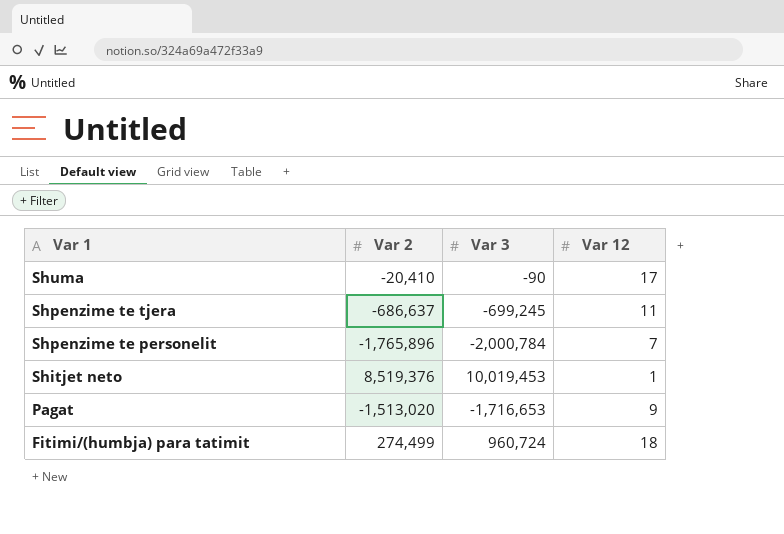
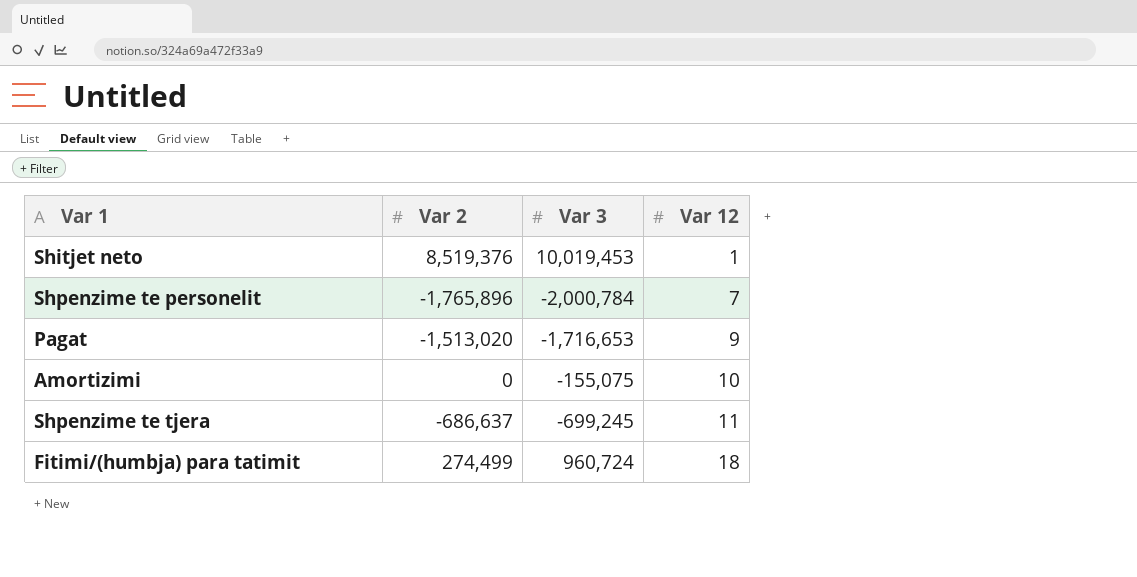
row order: Var 1 descending -> Var 12 ascending
row Shuma: -20,410 | -90 | 17 -> none
row Amortizimi: none -> 0 | -155,075 | 10

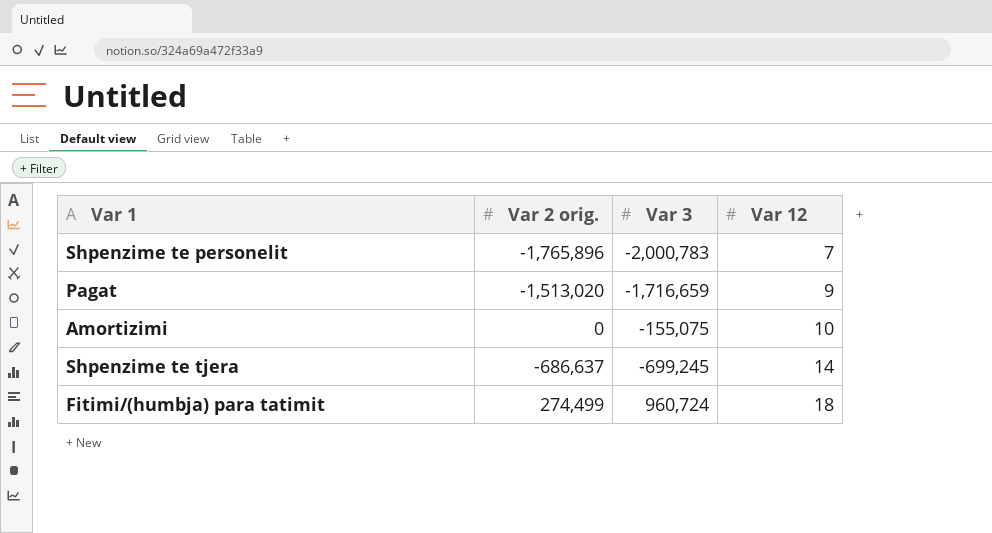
column name: Var 2 -> Var 2 orig.
row Shitjet neto: 8,519,376 | 10,019,453 | 1 -> none
Shpenzime te personelit | Var 3: -2,000,784 -> -2,000,783
Pagat | Var 3: -1,716,653 -> -1,716,659
Shpenzime te tjera | Var 12: 11 -> 14

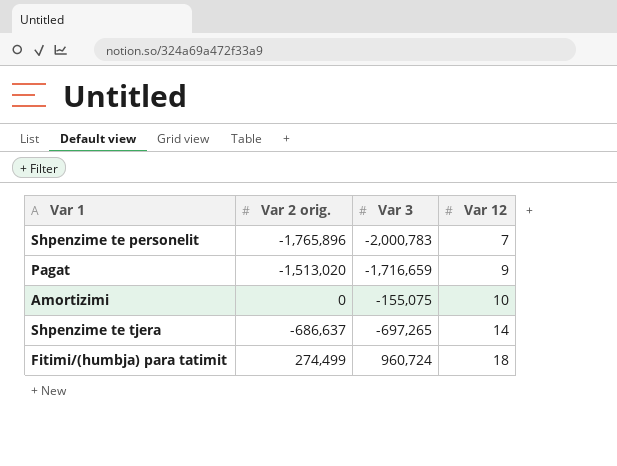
Shpenzime te tjera | Var 3: -699,245 -> -697,265

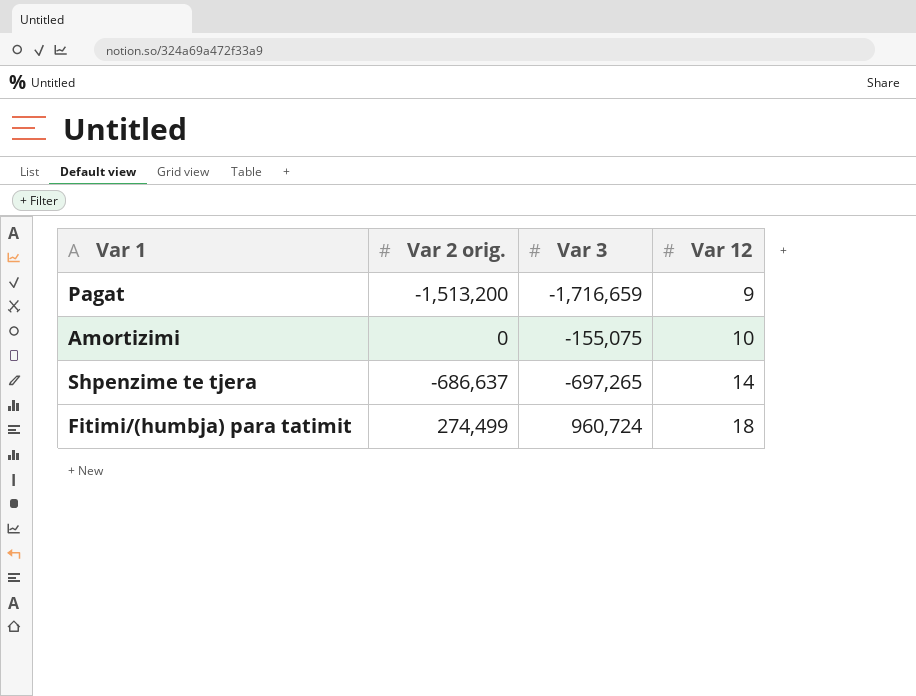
row Shpenzime te personelit: -1,765,896 | -2,000,783 | 7 -> none
Pagat | Var 2 orig.: -1,513,020 -> -1,513,200

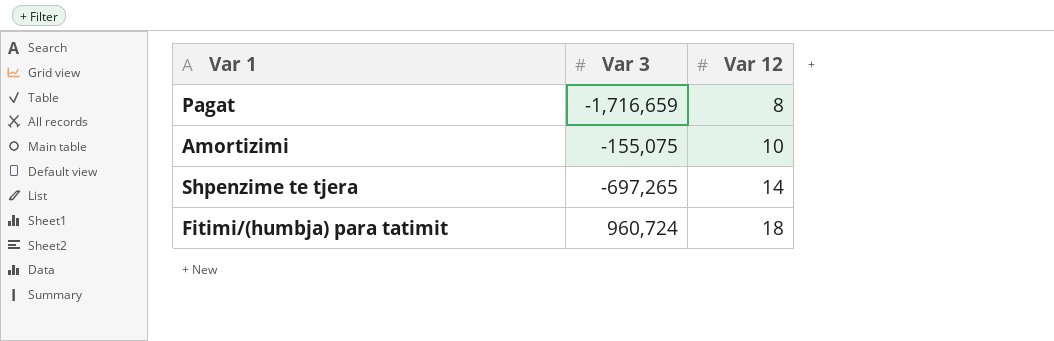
column Var 2 orig. | position: 2 -> none
Pagat | Var 12: 9 -> 8

